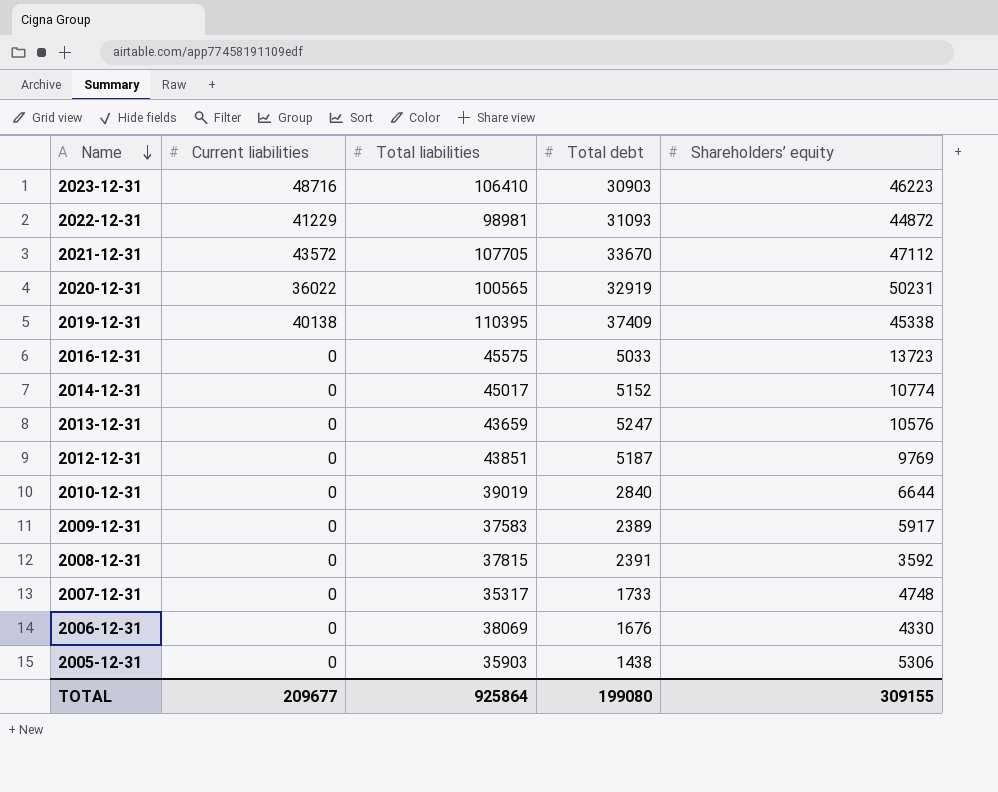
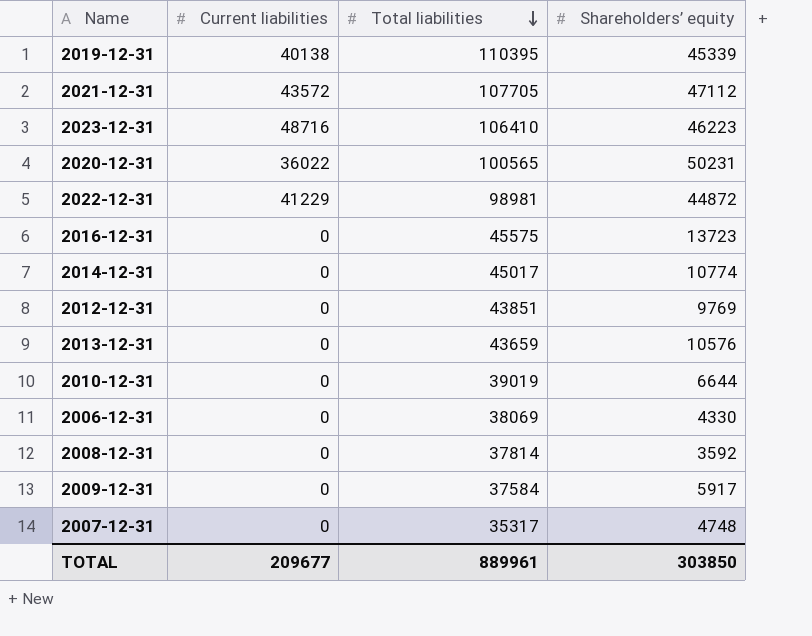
row order: Name descending -> Total liabilities descending
column Total debt | position: 4 -> none
row 2005-12-31: 0 | 35903 | 1438 | 5306 -> none
2019-12-31 | Shareholders’ equity: 45338 -> 45339
2008-12-31 | Total liabilities: 37815 -> 37814
2009-12-31 | Total liabilities: 37583 -> 37584
TOTAL | Total liabilities: 925864 -> 889961
TOTAL | Shareholders’ equity: 309155 -> 303850

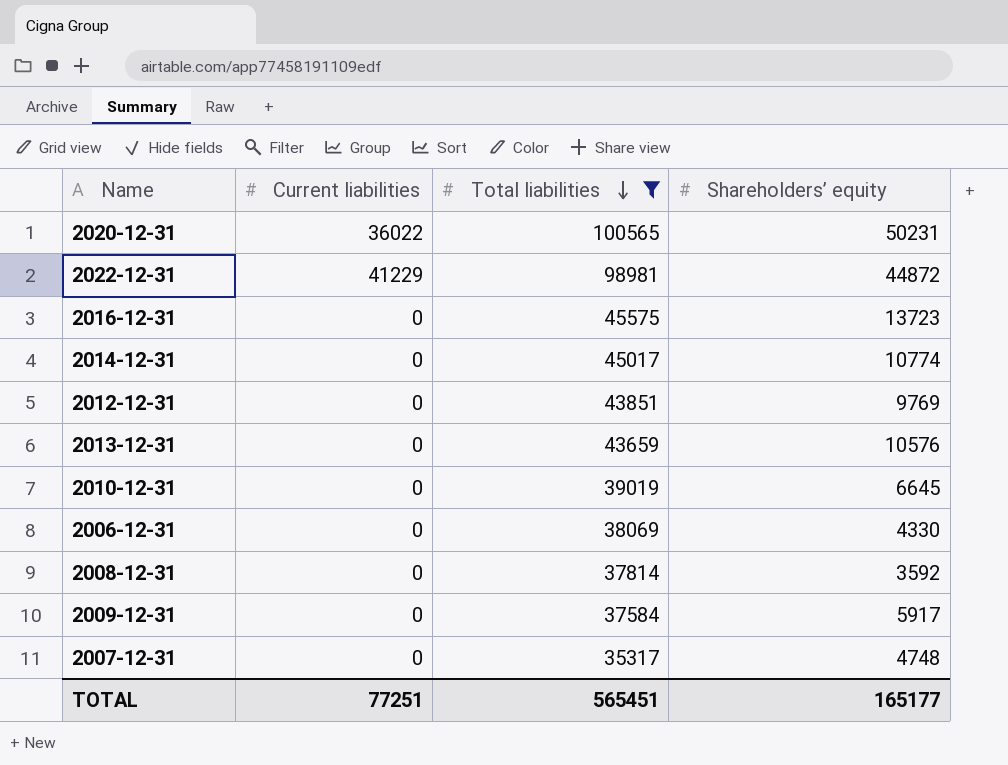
filter: none -> Total liabilities <= 100565
2010-12-31 | Shareholders’ equity: 6644 -> 6645
TOTAL | Current liabilities: 209677 -> 77251
TOTAL | Total liabilities: 889961 -> 565451
TOTAL | Shareholders’ equity: 303850 -> 165177

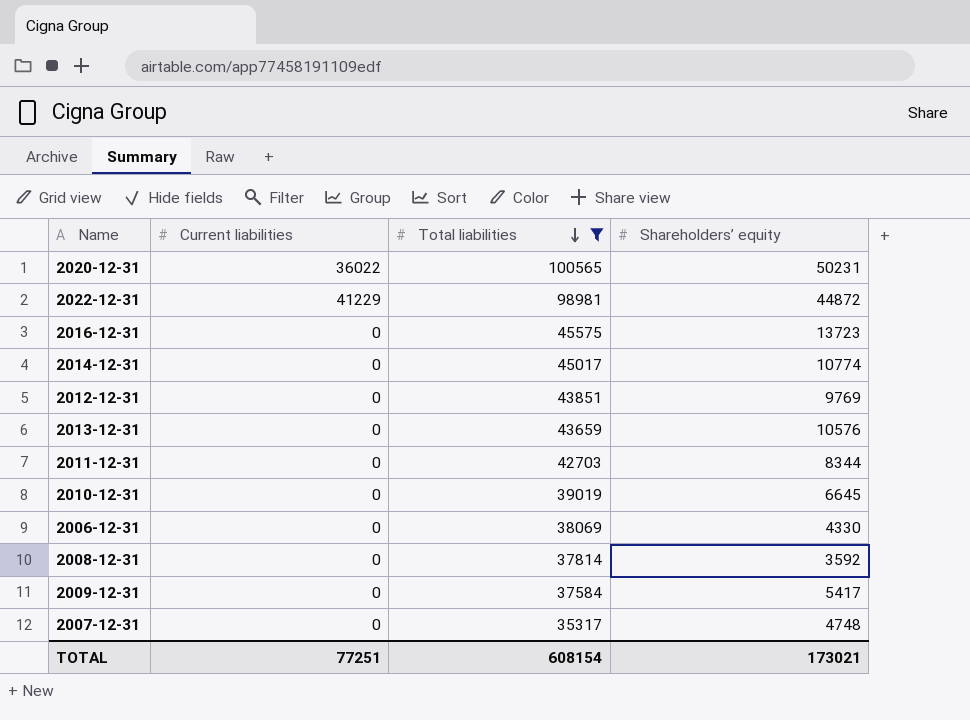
row 2011-12-31: none -> 0 | 42703 | 8344
2009-12-31 | Shareholders’ equity: 5917 -> 5417
TOTAL | Total liabilities: 565451 -> 608154
TOTAL | Shareholders’ equity: 165177 -> 173021

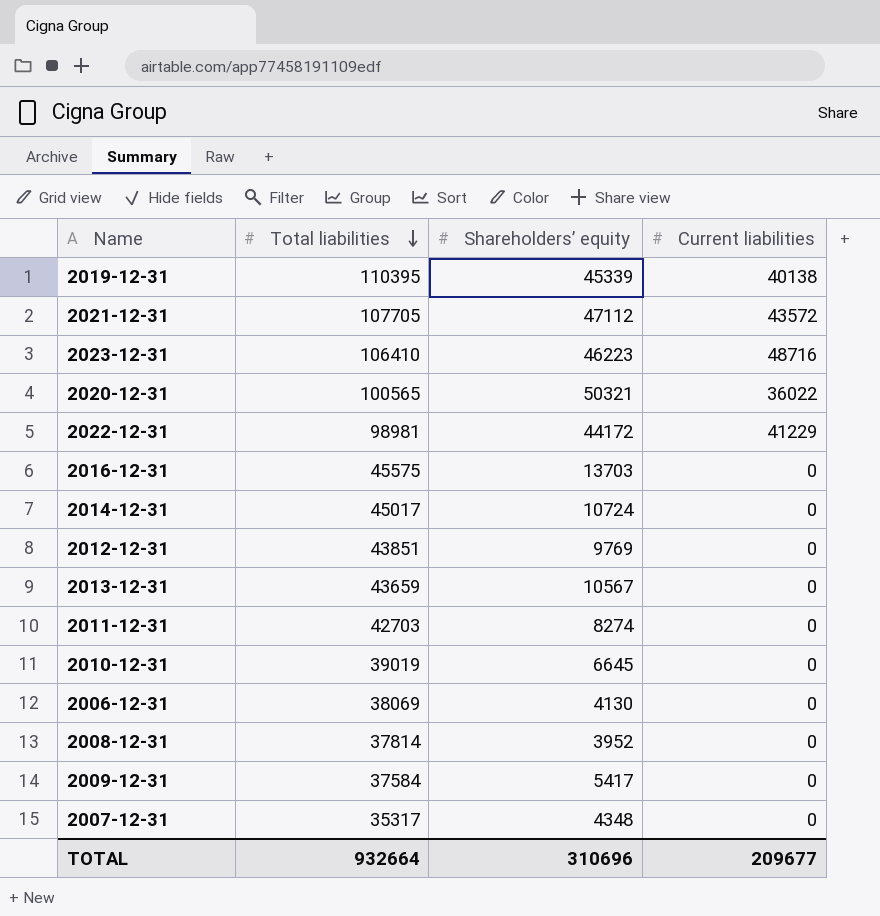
filter: Total liabilities <= 100565 -> none
column Current liabilities | position: 2 -> 4
2020-12-31 | Shareholders’ equity: 50231 -> 50321
2022-12-31 | Shareholders’ equity: 44872 -> 44172
2016-12-31 | Shareholders’ equity: 13723 -> 13703
2014-12-31 | Shareholders’ equity: 10774 -> 10724
2013-12-31 | Shareholders’ equity: 10576 -> 10567
2011-12-31 | Shareholders’ equity: 8344 -> 8274
2006-12-31 | Shareholders’ equity: 4330 -> 4130
2008-12-31 | Shareholders’ equity: 3592 -> 3952
2007-12-31 | Shareholders’ equity: 4748 -> 4348
TOTAL | Total liabilities: 608154 -> 932664
TOTAL | Shareholders’ equity: 173021 -> 310696
TOTAL | Current liabilities: 77251 -> 209677

